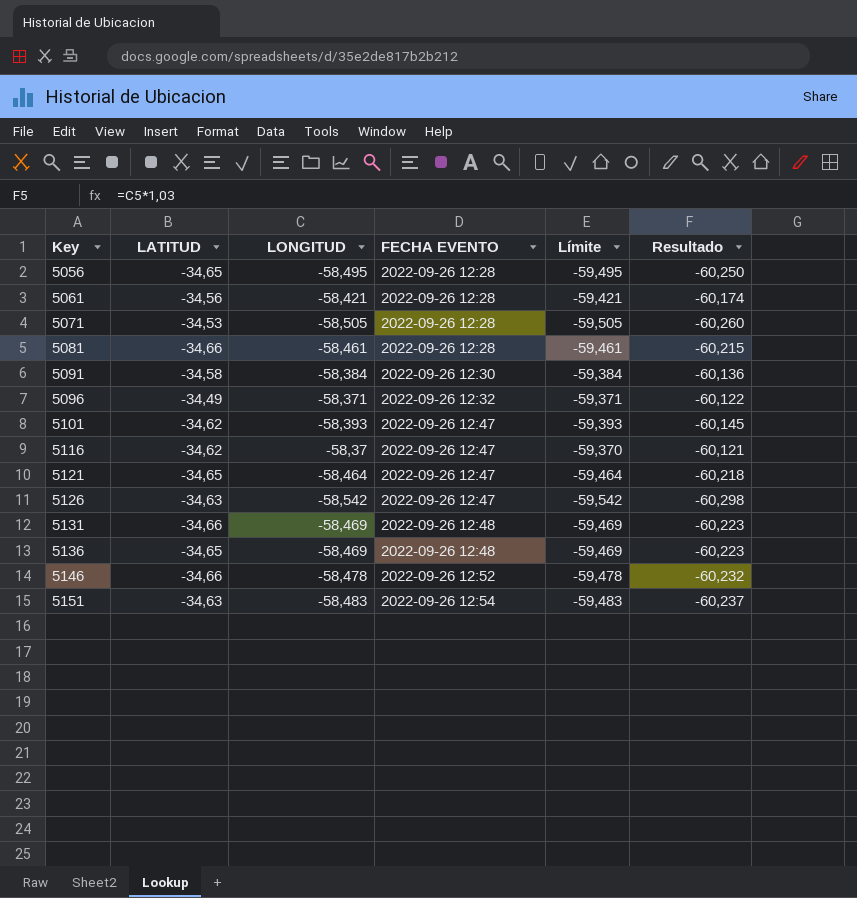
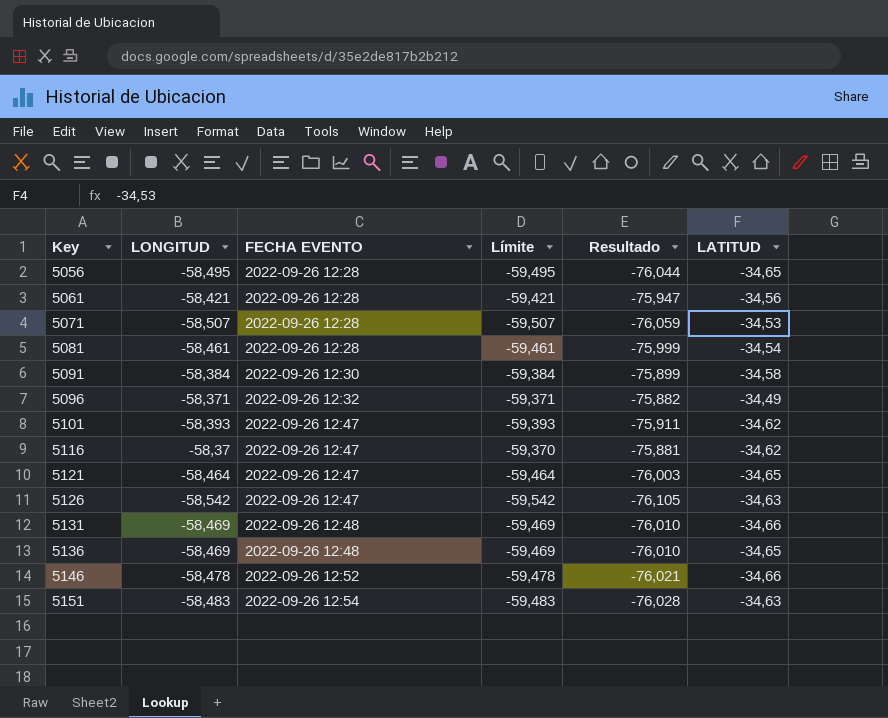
column Resultado | formula: [LONGITUD] * 1,03 -> [LONGITUD] * 1,3
column LATITUD | position: 2 -> 6
5071 | LONGITUD: -58,505 -> -58,507
5071 | Límite: -59,505 -> -59,507
5081 | LATITUD: -34,66 -> -34,54

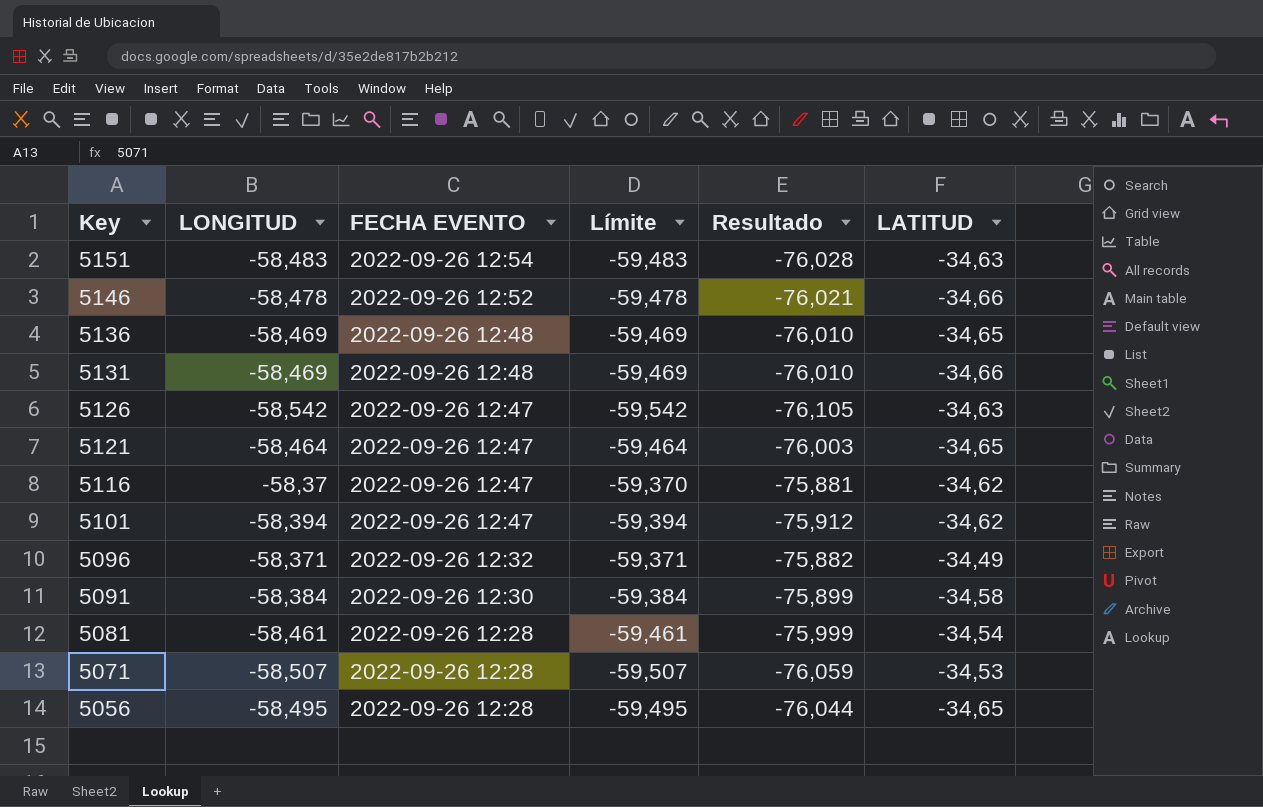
row order: Key ascending -> Key descending
row 5061: -58,421 | 2022-09-26 12:28 | -59,421 | -75,947 | -34,56 -> none
5101 | LONGITUD: -58,393 -> -58,394
5101 | Límite: -59,393 -> -59,394
5101 | Resultado: -75,911 -> -75,912

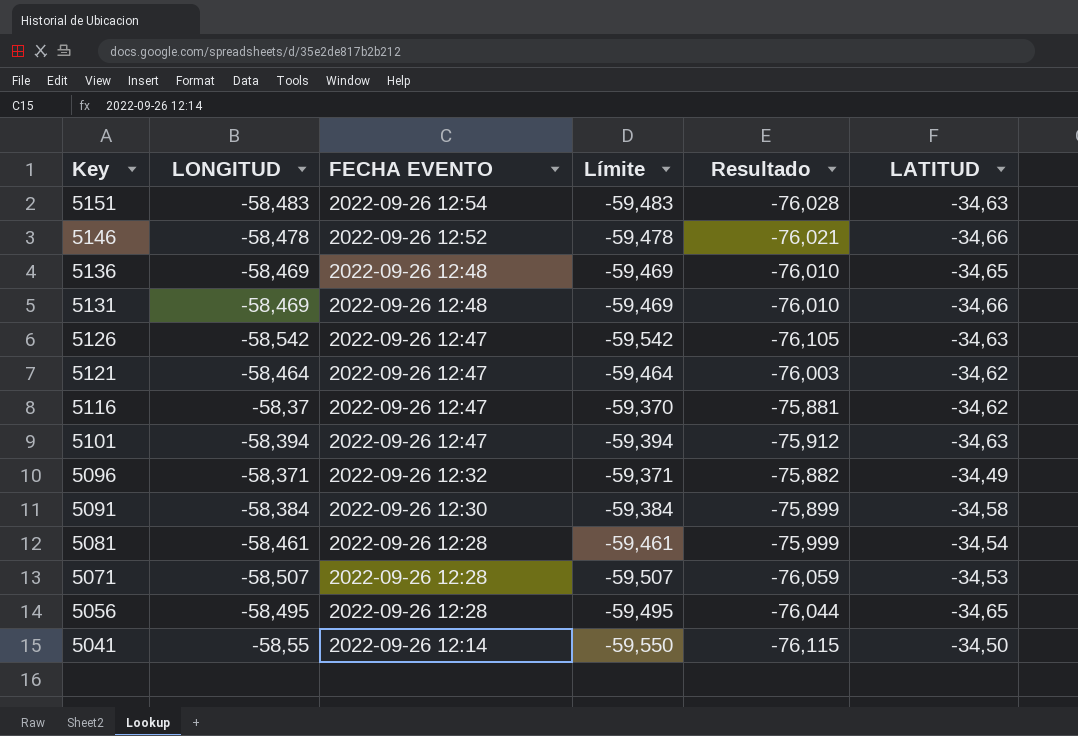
5121 | LATITUD: -34,65 -> -34,62
5101 | LATITUD: -34,62 -> -34,63
row 5041: none -> -58,55 | 2022-09-26 12:14 | -59,550 | -76,115 | -34,50

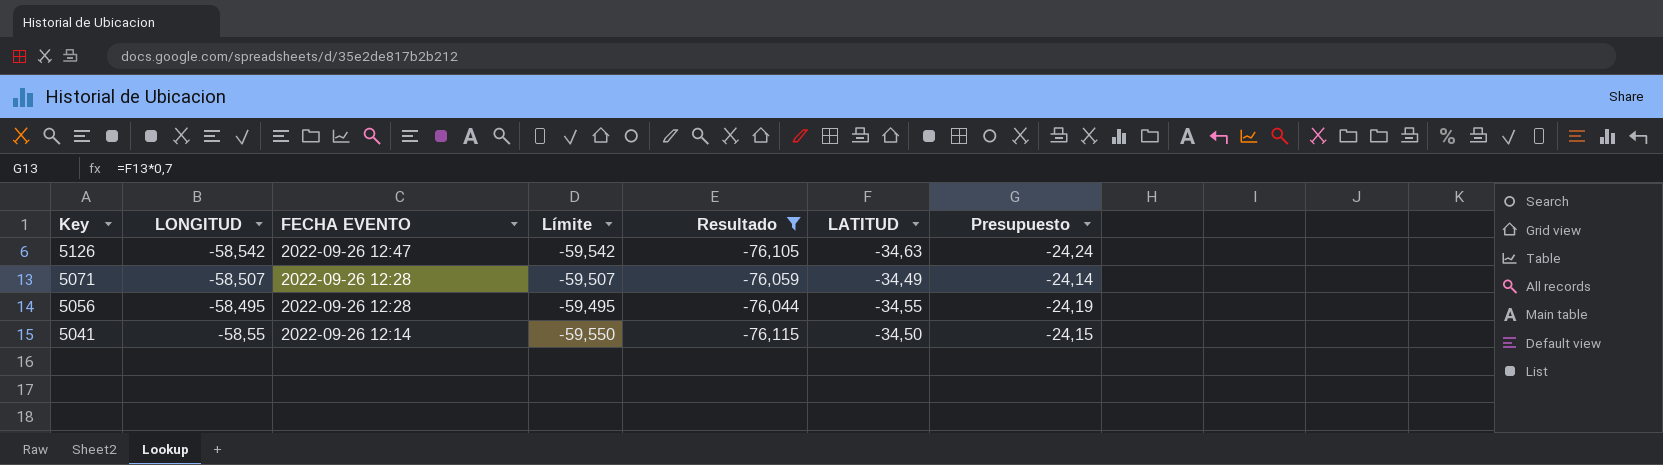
filter: none -> Resultado <= -76,044
column Presupuesto | formula: none -> [LATITUD] * 0,7
5071 | LATITUD: -34,53 -> -34,49
5056 | LATITUD: -34,65 -> -34,55

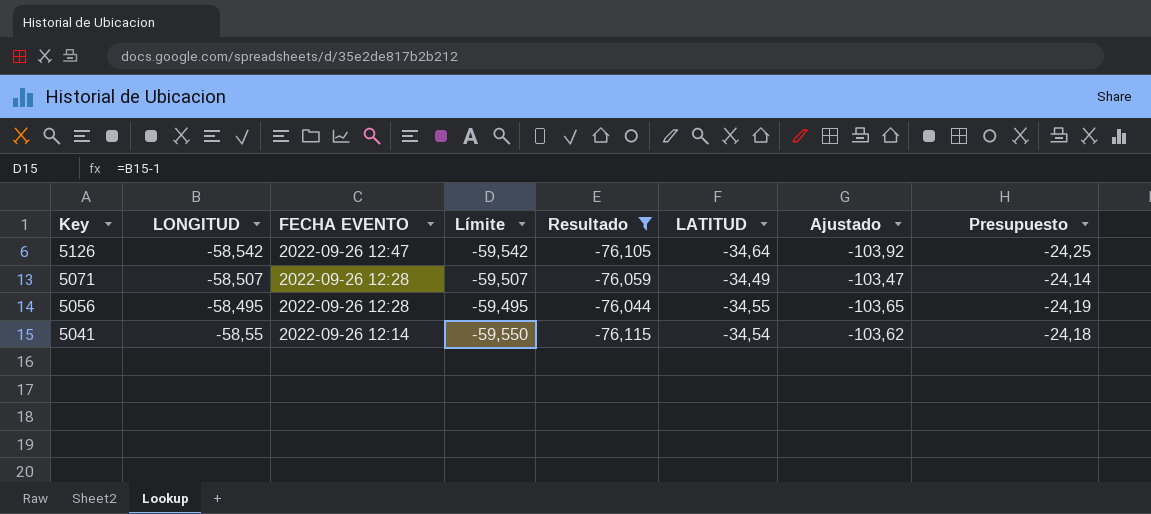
column Ajustado | formula: none -> [LATITUD] * 3
5126 | LATITUD: -34,63 -> -34,64
5126 | Presupuesto: -24,24 -> -24,25
5041 | LATITUD: -34,50 -> -34,54
5041 | Presupuesto: -24,15 -> -24,18

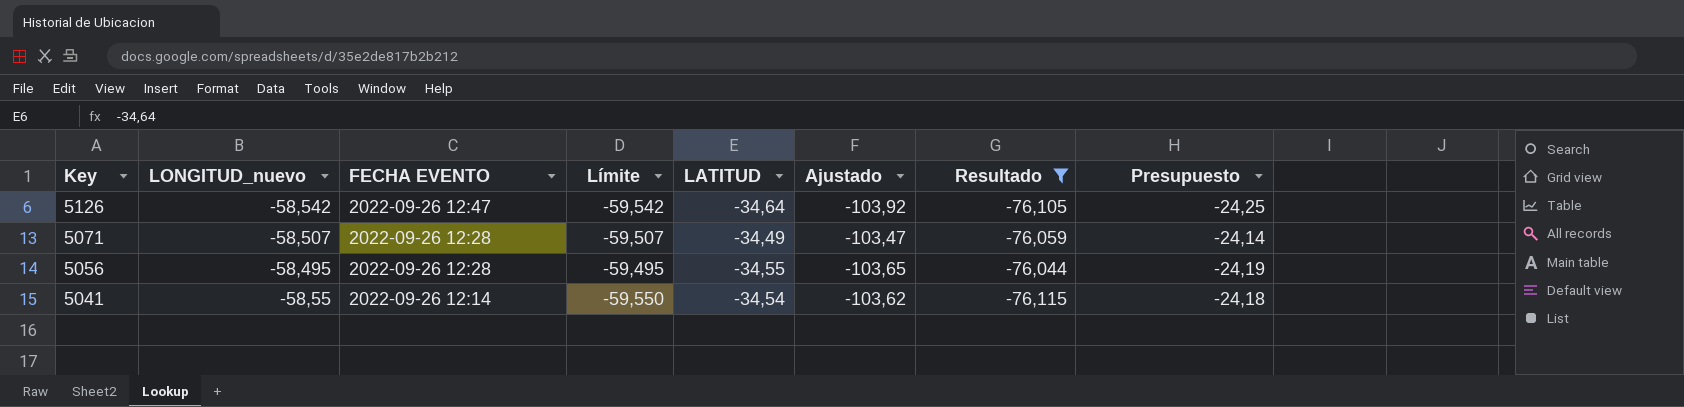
column name: LONGITUD -> LONGITUD_nuevo
column Resultado | position: 5 -> 7

